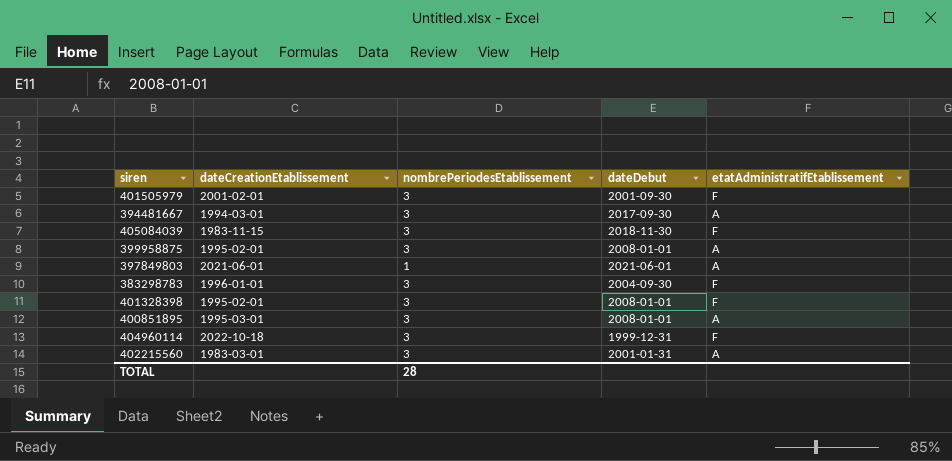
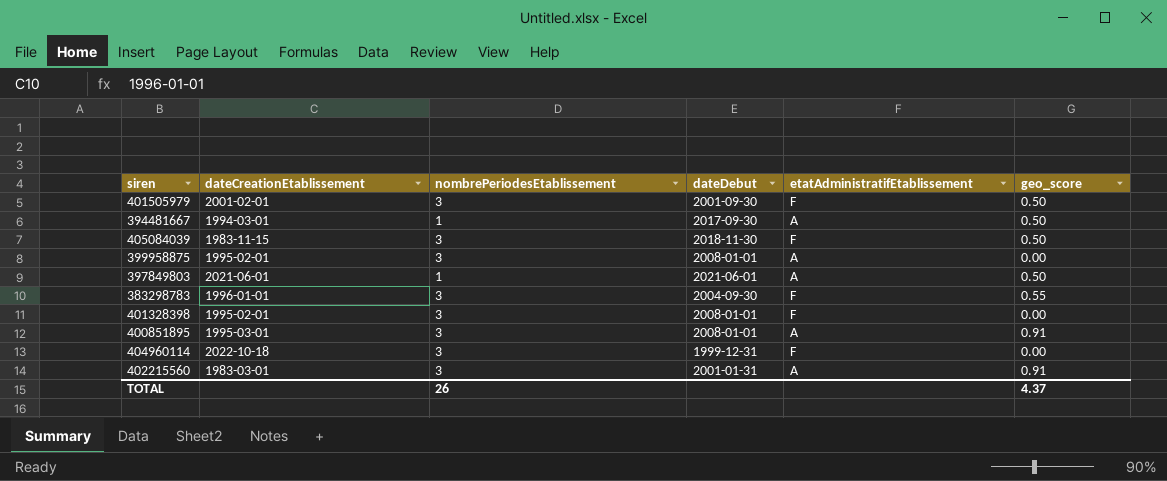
column geo_score | position: none -> 6
394481667 | nombrePeriodesEtablissement: 3 -> 1
TOTAL | nombrePeriodesEtablissement: 28 -> 26

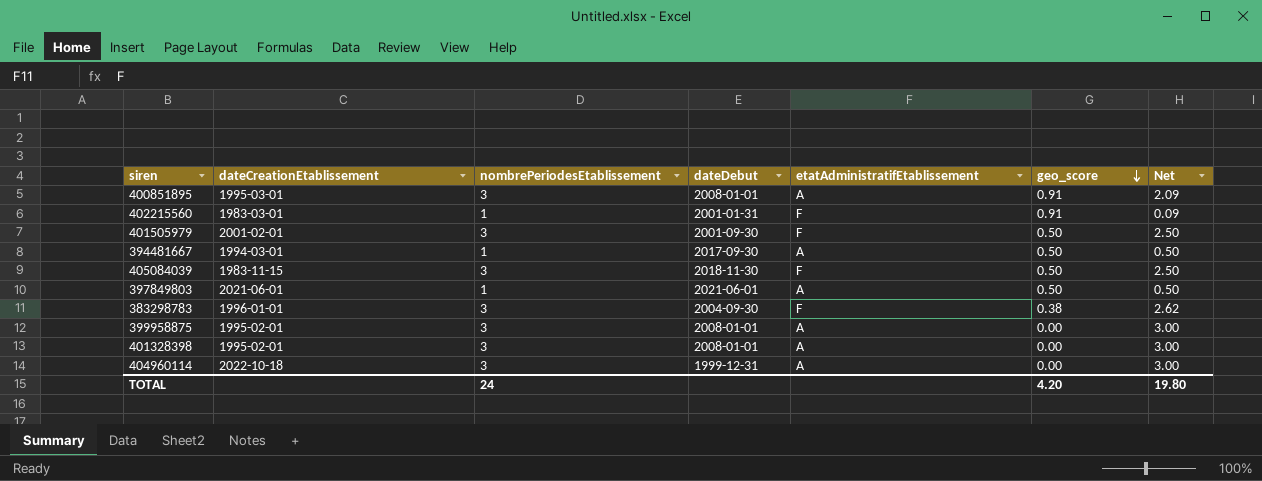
row order: none -> geo_score descending
column Net | formula: none -> [nombrePeriodesEtablissement] - [geo_score]
402215560 | nombrePeriodesEtablissement: 3 -> 1
402215560 | etatAdministratifEtablissement: A -> F
383298783 | geo_score: 0.55 -> 0.38
401328398 | etatAdministratifEtablissement: F -> A
404960114 | etatAdministratifEtablissement: F -> A
TOTAL | nombrePeriodesEtablissement: 26 -> 24
TOTAL | geo_score: 4.37 -> 4.20

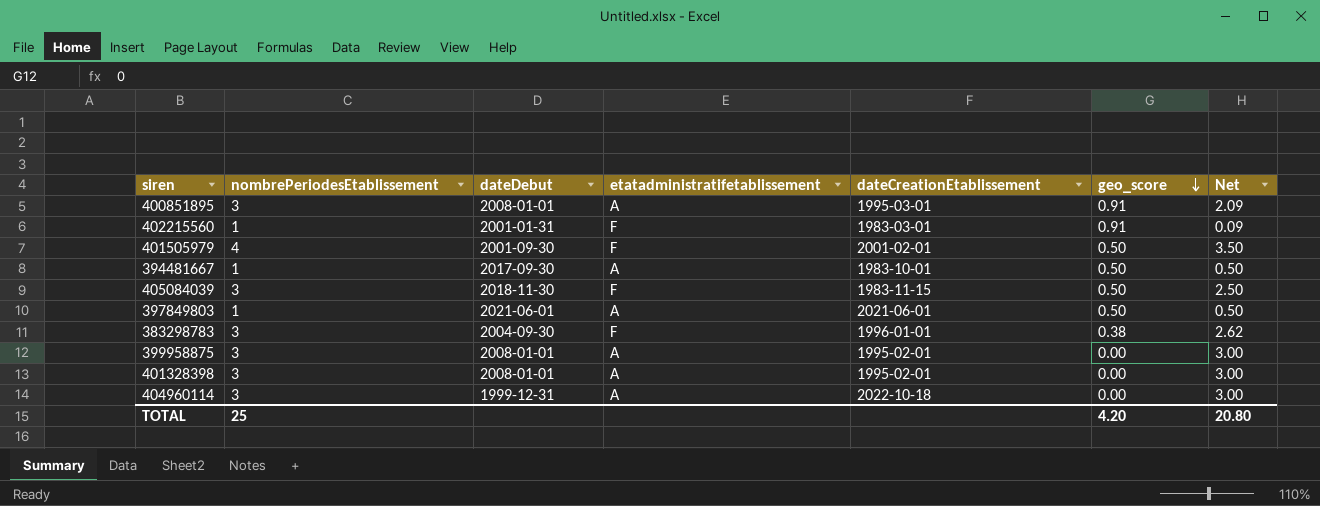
column name: etatAdministratifEtablissement -> etatadministratifetablissement
column dateCreationEtablissement | position: 2 -> 5
401505979 | nombrePeriodesEtablissement: 3 -> 4
401505979 | Net: 2.50 -> 3.50
394481667 | dateCreationEtablissement: 1994-03-01 -> 1983-10-01
TOTAL | nombrePeriodesEtablissement: 24 -> 25
TOTAL | Net: 19.80 -> 20.80

